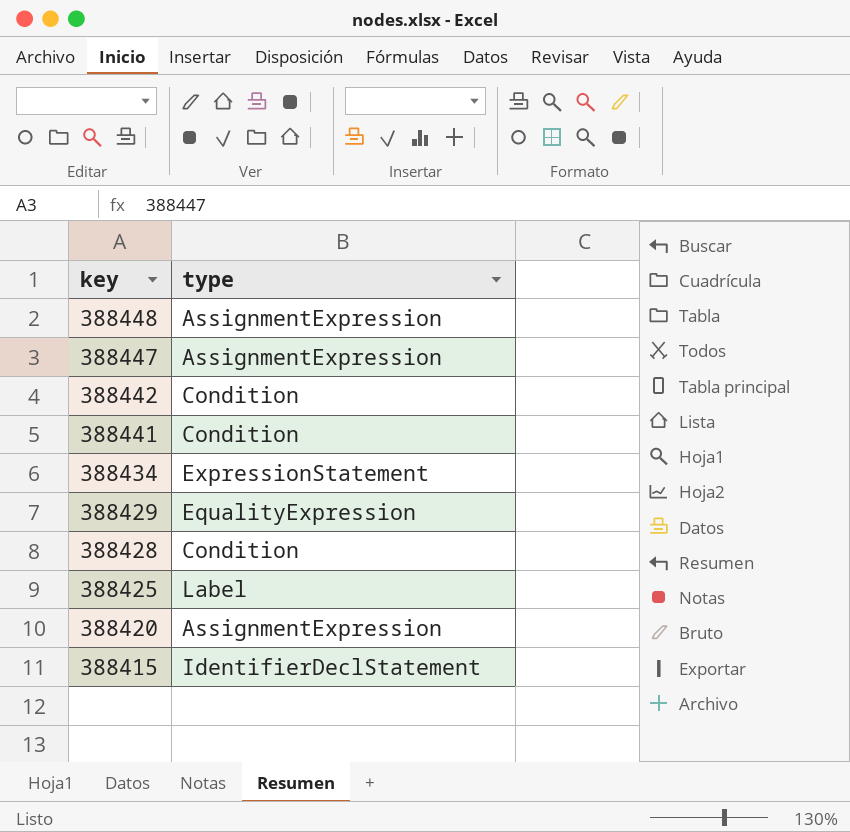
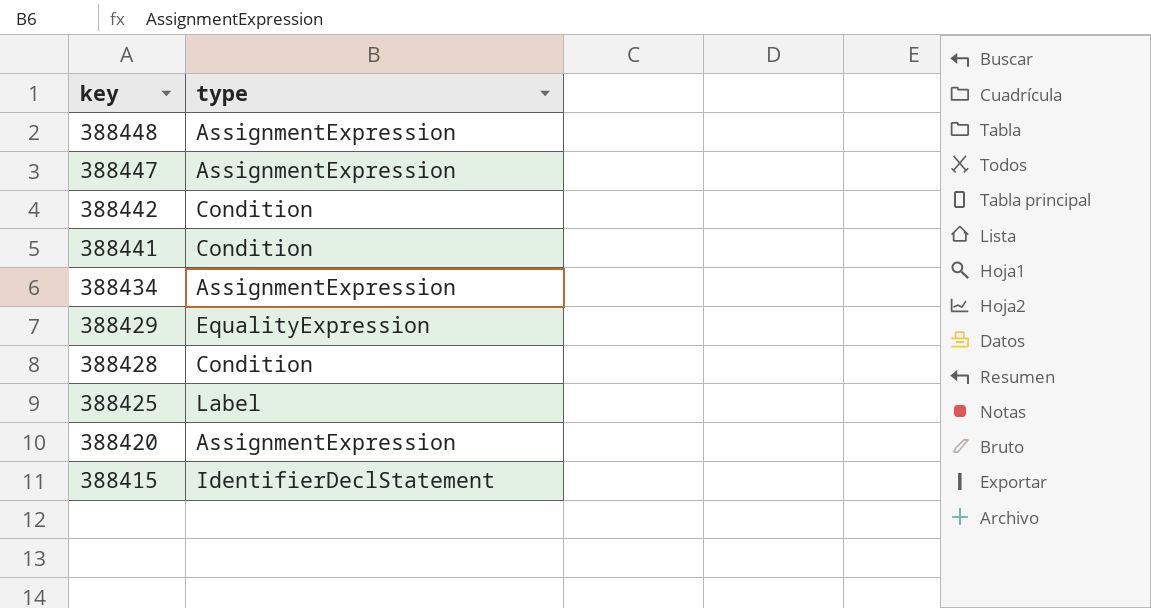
388434 | type: ExpressionStatement -> AssignmentExpression

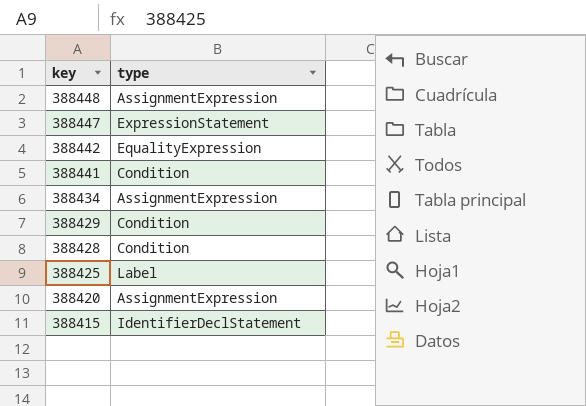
388447 | type: AssignmentExpression -> ExpressionStatement
388442 | type: Condition -> EqualityExpression
388429 | type: EqualityExpression -> Condition

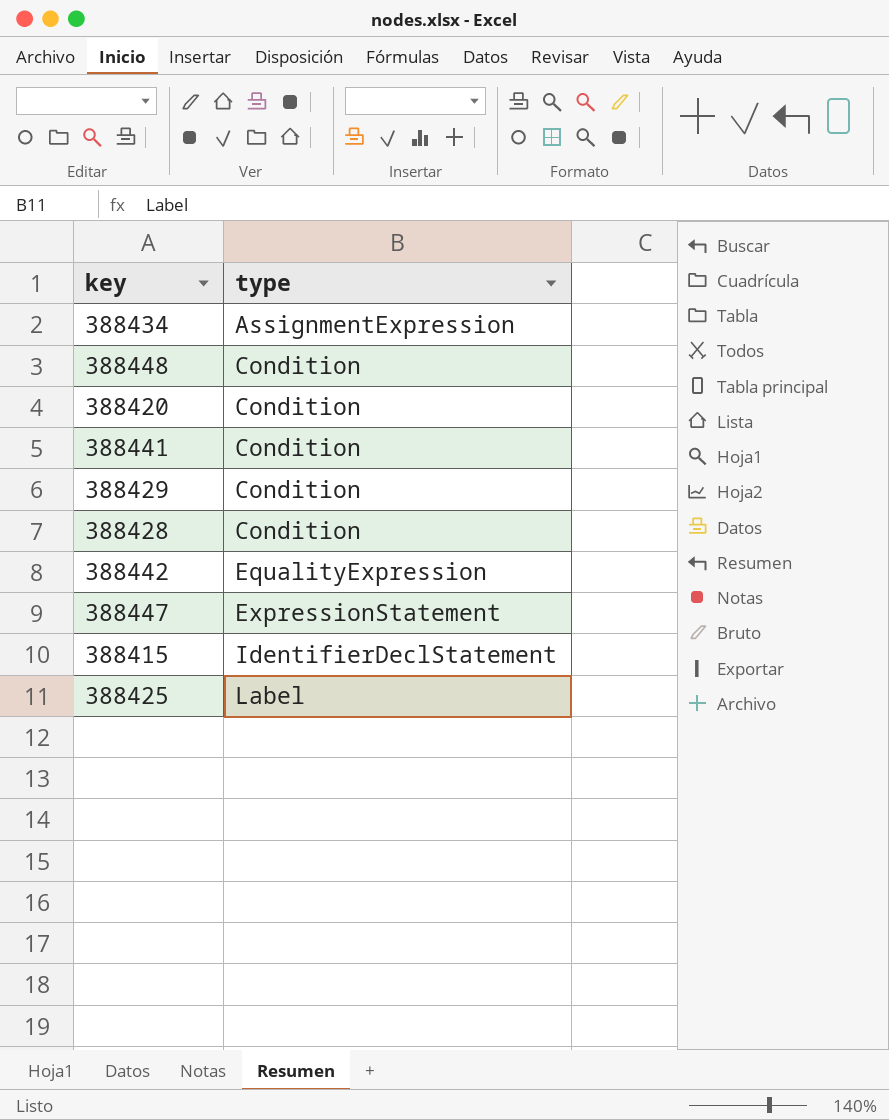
row order: key descending -> type ascending
388448 | type: AssignmentExpression -> Condition
388420 | type: AssignmentExpression -> Condition

